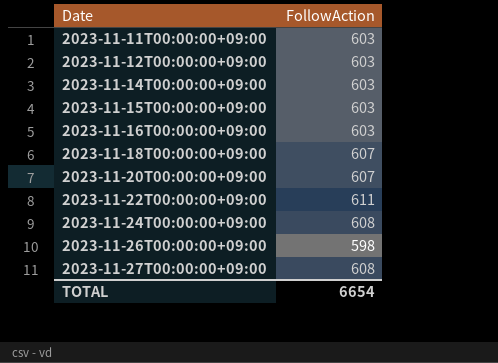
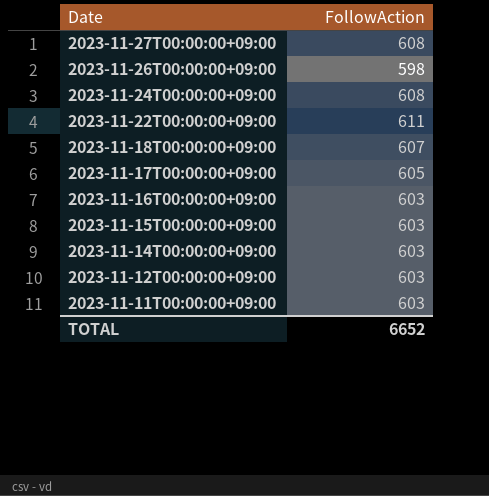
row order: Date ascending -> Date descending
row 2023-11-20T00:00:00+09:00: 607 -> none
row 2023-11-17T00:00:00+09:00: none -> 605
TOTAL | FollowAction: 6654 -> 6652

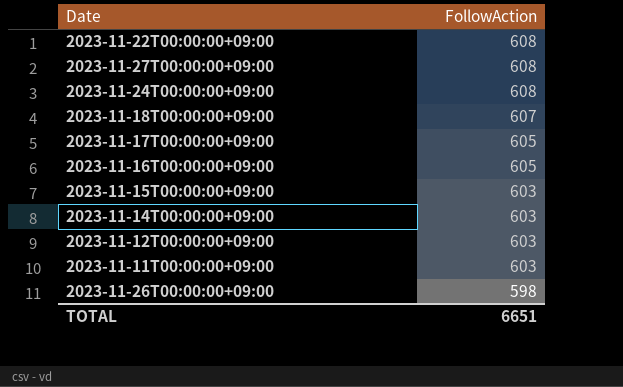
row order: Date descending -> FollowAction descending
2023-11-22T00:00:00+09:00 | FollowAction: 611 -> 608
2023-11-16T00:00:00+09:00 | FollowAction: 603 -> 605
TOTAL | FollowAction: 6652 -> 6651

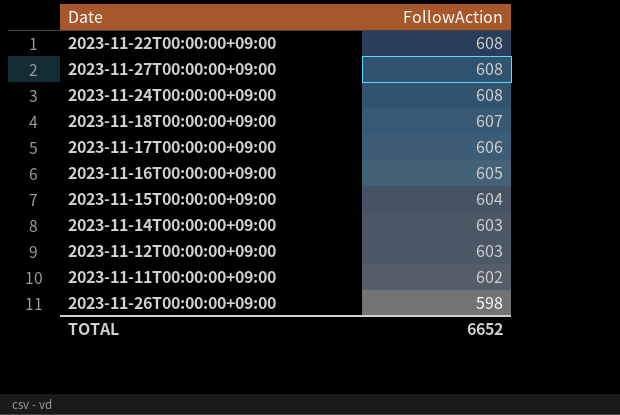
2023-11-17T00:00:00+09:00 | FollowAction: 605 -> 606
2023-11-15T00:00:00+09:00 | FollowAction: 603 -> 604
2023-11-11T00:00:00+09:00 | FollowAction: 603 -> 602
TOTAL | FollowAction: 6651 -> 6652

